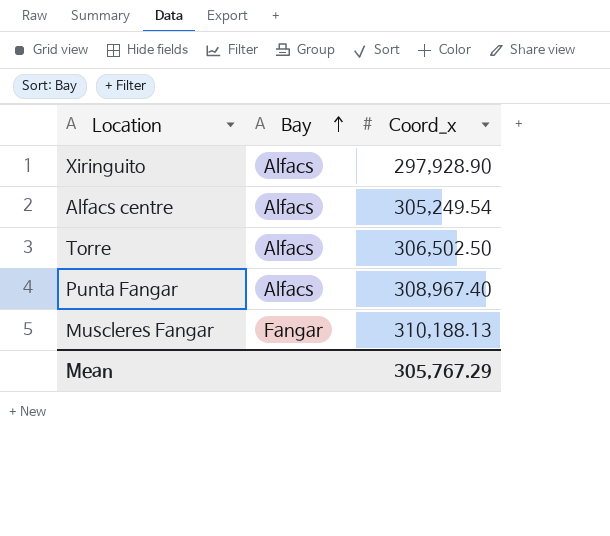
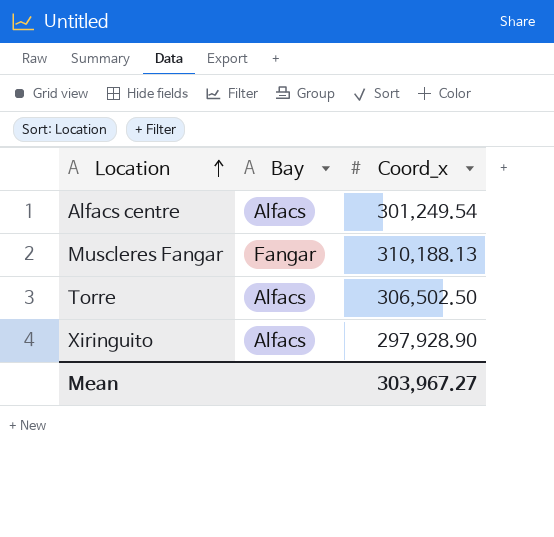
row order: Bay ascending -> Location ascending
row Punta Fangar: Alfacs | 308,967.40 -> none
Alfacs centre | Coord_x: 305,249.54 -> 301,249.54
Mean | Coord_x: 305,767.29 -> 303,967.27

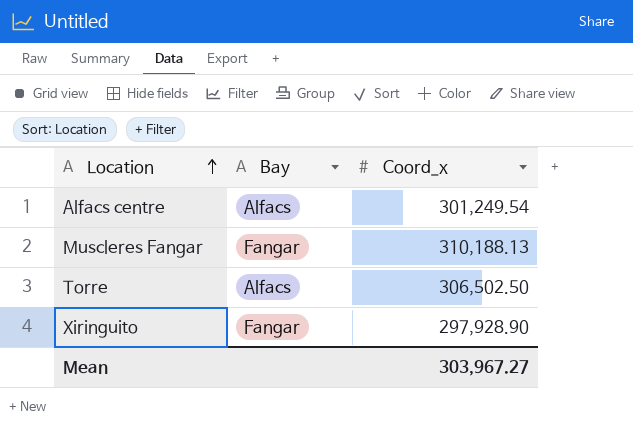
Xiringuito | Bay: Alfacs -> Fangar

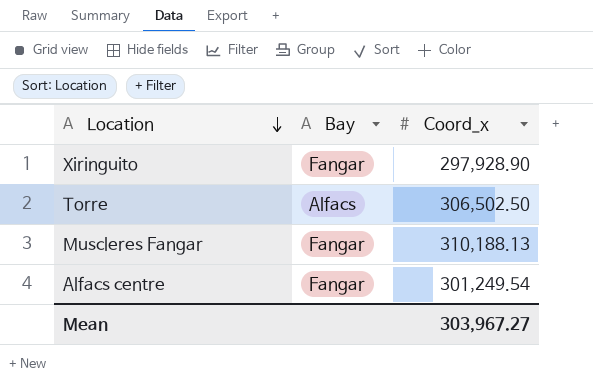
row order: Location ascending -> Location descending
Alfacs centre | Bay: Alfacs -> Fangar

